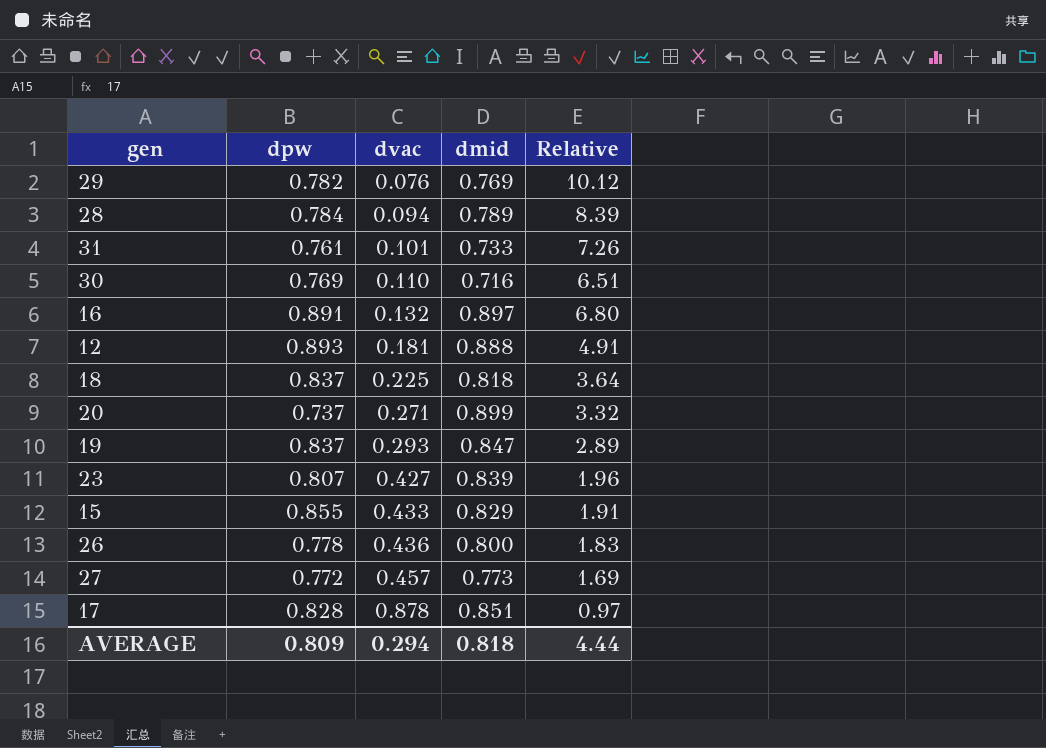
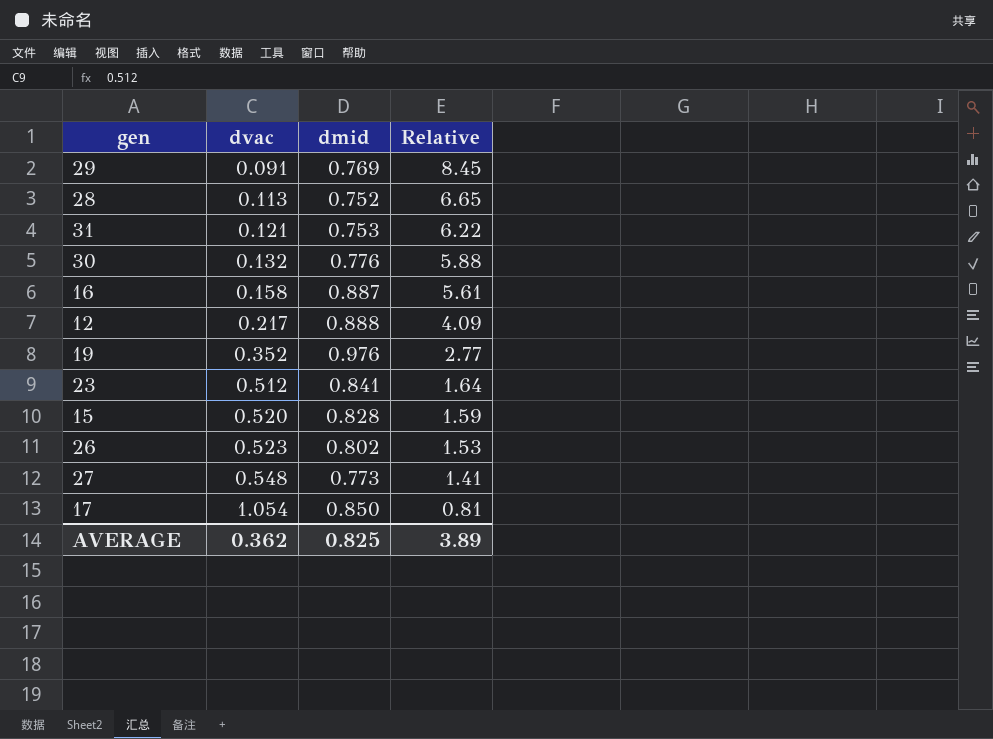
column dpw | position: 2 -> none
row 18: 0.837 | 0.225 | 0.818 | 3.64 -> none
row 20: 0.737 | 0.271 | 0.899 | 3.32 -> none
29 | dvac: 0.076 -> 0.091
29 | Relative: 10.12 -> 8.45
28 | dvac: 0.094 -> 0.113
28 | dmid: 0.789 -> 0.752
28 | Relative: 8.39 -> 6.65
31 | dvac: 0.101 -> 0.121
31 | dmid: 0.733 -> 0.753
31 | Relative: 7.26 -> 6.22
30 | dvac: 0.110 -> 0.132
30 | dmid: 0.716 -> 0.776
30 | Relative: 6.51 -> 5.88
16 | dvac: 0.132 -> 0.158
16 | dmid: 0.897 -> 0.887
16 | Relative: 6.80 -> 5.61
12 | dvac: 0.181 -> 0.217
12 | Relative: 4.91 -> 4.09
19 | dvac: 0.293 -> 0.352
19 | dmid: 0.847 -> 0.976
19 | Relative: 2.89 -> 2.77
23 | dvac: 0.427 -> 0.512
23 | dmid: 0.839 -> 0.841
23 | Relative: 1.96 -> 1.64
15 | dvac: 0.433 -> 0.520
15 | dmid: 0.829 -> 0.828
15 | Relative: 1.91 -> 1.59
26 | dvac: 0.436 -> 0.523
26 | dmid: 0.800 -> 0.802
26 | Relative: 1.83 -> 1.53
27 | dvac: 0.457 -> 0.548
27 | Relative: 1.69 -> 1.41
17 | dvac: 0.878 -> 1.054
17 | dmid: 0.851 -> 0.850
17 | Relative: 0.97 -> 0.81
AVERAGE | dvac: 0.294 -> 0.362
AVERAGE | dmid: 0.818 -> 0.825
AVERAGE | Relative: 4.44 -> 3.89

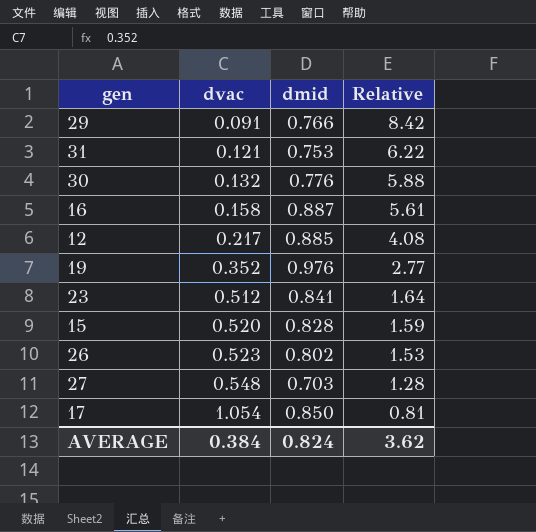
row 28: 0.113 | 0.752 | 6.65 -> none
29 | dmid: 0.769 -> 0.766
29 | Relative: 8.45 -> 8.42
12 | dmid: 0.888 -> 0.885
12 | Relative: 4.09 -> 4.08
27 | dmid: 0.773 -> 0.703
27 | Relative: 1.41 -> 1.28
AVERAGE | dvac: 0.362 -> 0.384
AVERAGE | dmid: 0.825 -> 0.824
AVERAGE | Relative: 3.89 -> 3.62

